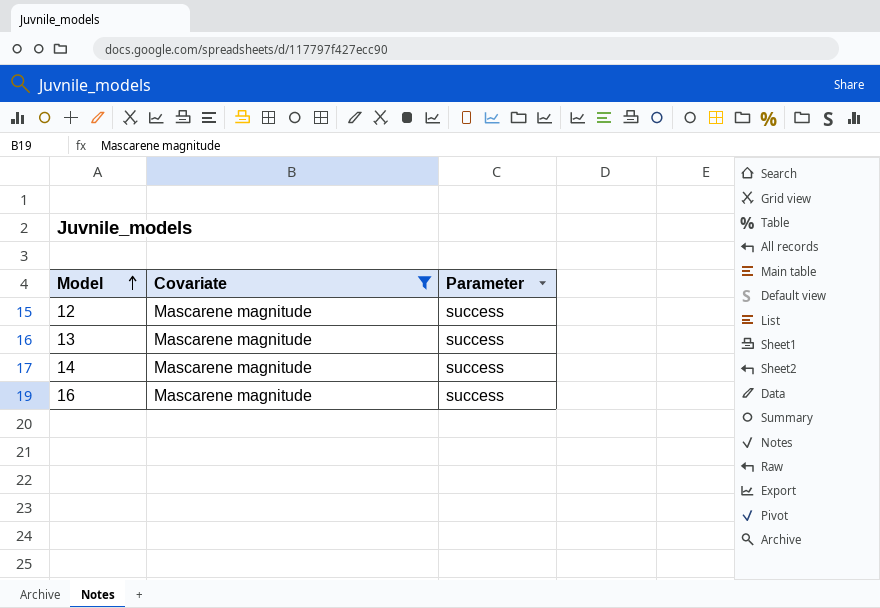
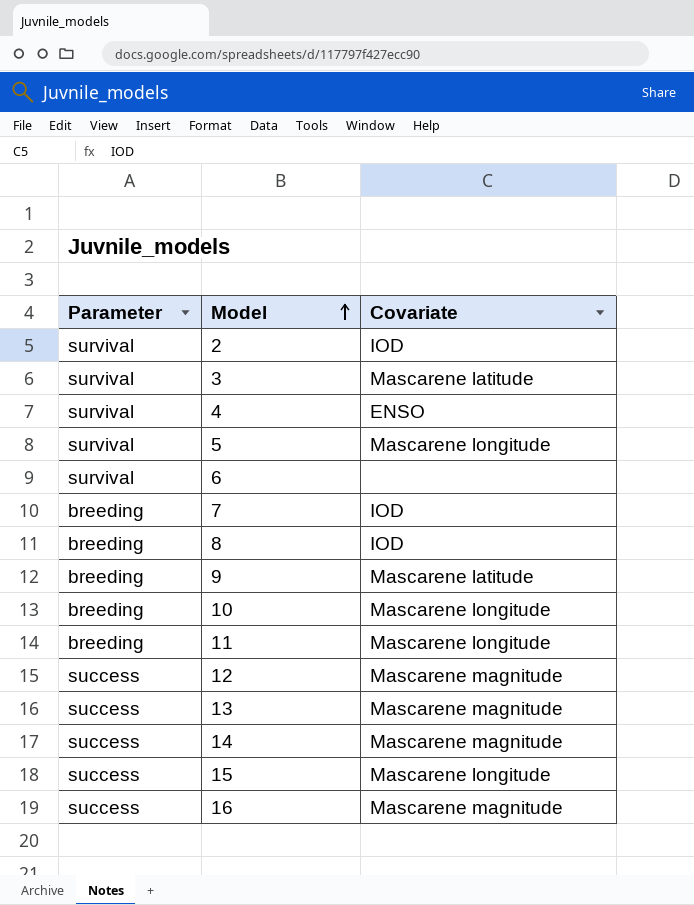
filter: Covariate = Mascarene magnitude -> none
column Parameter | position: 3 -> 1

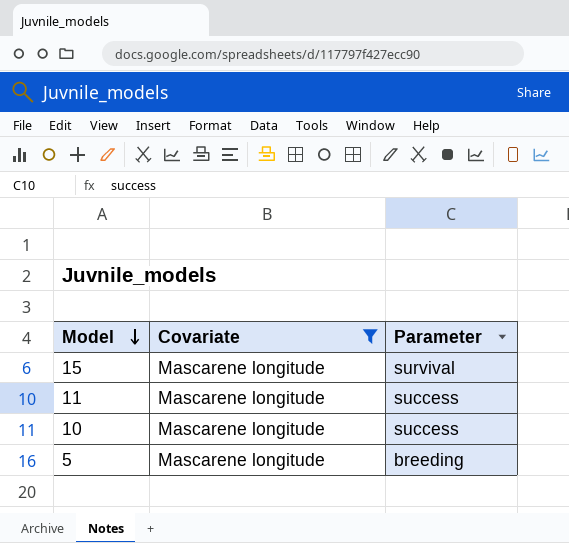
filter: none -> Covariate = Mascarene longitude
row order: Model ascending -> Model descending
column Parameter | position: 1 -> 3
15 | Parameter: success -> survival
11 | Parameter: breeding -> success
10 | Parameter: breeding -> success
5 | Parameter: survival -> breeding

